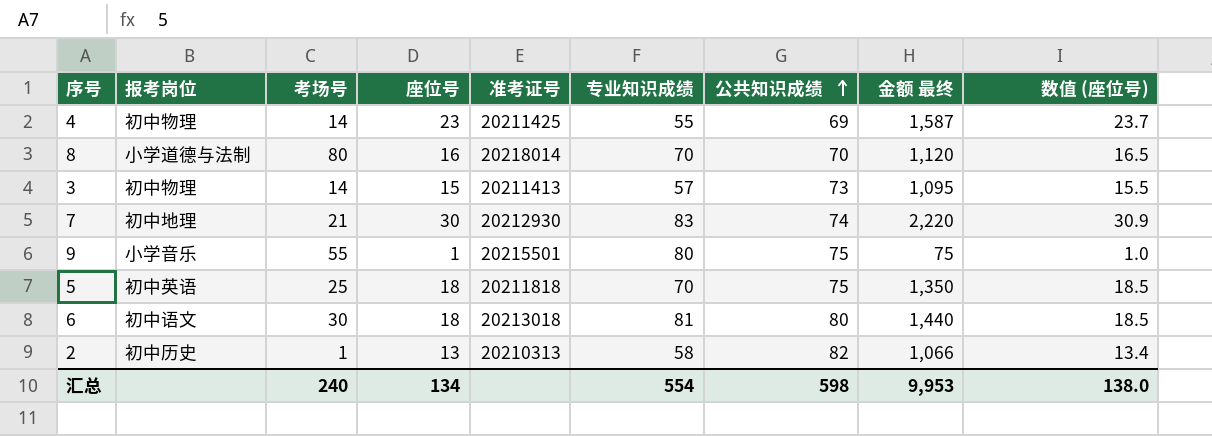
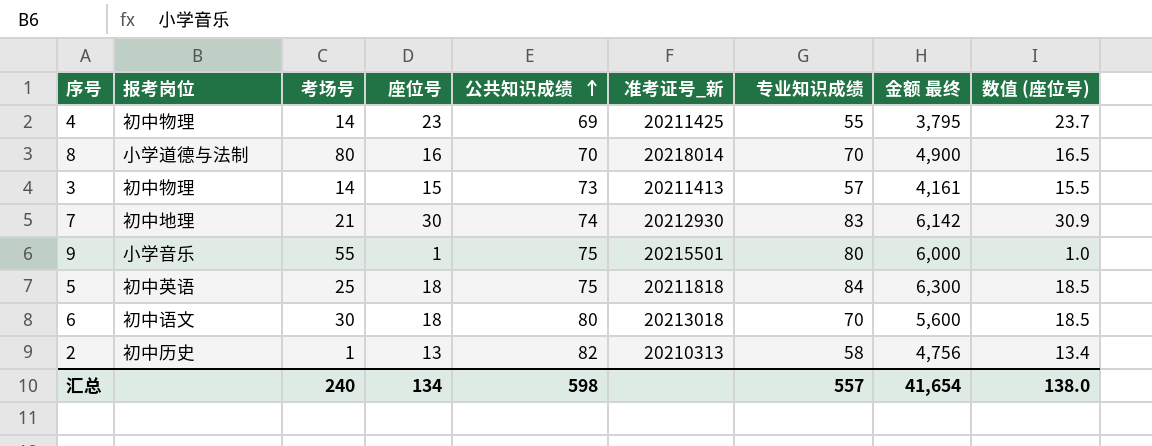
column 公共知识成绩 | position: 7 -> 5
column name: 准考证号 -> 准考证号_新
column 金额 最终 | formula: [座位号] * [公共知识成绩] -> [公共知识成绩] * [专业知识成绩]
5 | 专业知识成绩: 70 -> 84
6 | 专业知识成绩: 81 -> 70
汇总 | 专业知识成绩: 554 -> 557
汇总 | 金额 最终: 9,953 -> 41,654

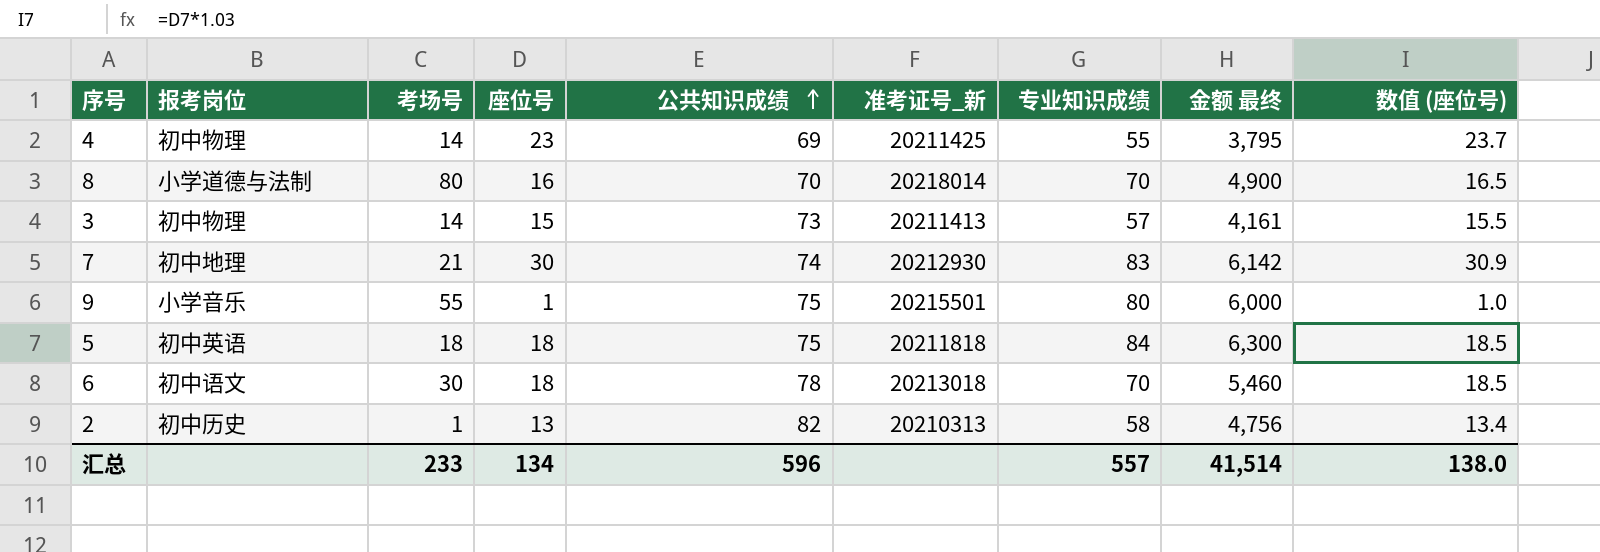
5 | 考场号: 25 -> 18
6 | 公共知识成绩: 80 -> 78
6 | 金额 最终: 5,600 -> 5,460
汇总 | 考场号: 240 -> 233
汇总 | 公共知识成绩: 598 -> 596
汇总 | 金额 最终: 41,654 -> 41,514

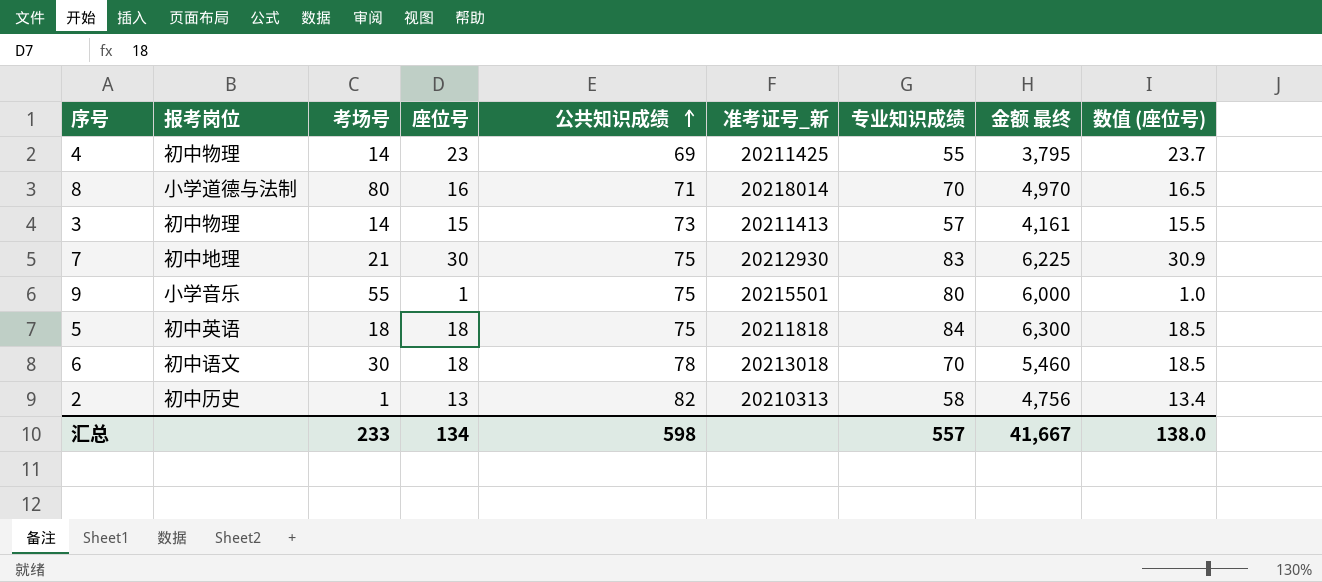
8 | 公共知识成绩: 70 -> 71
8 | 金额 最终: 4,900 -> 4,970
7 | 公共知识成绩: 74 -> 75
7 | 金额 最终: 6,142 -> 6,225
汇总 | 公共知识成绩: 596 -> 598
汇总 | 金额 最终: 41,514 -> 41,667

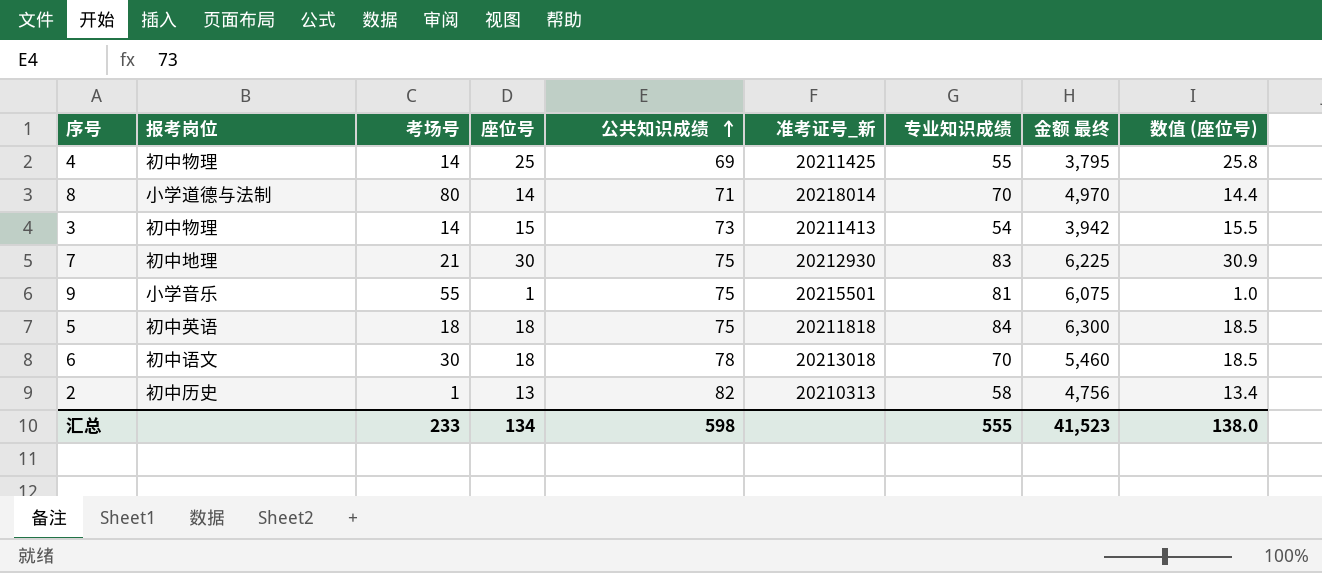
4 | 座位号: 23 -> 25
4 | 数值 (座位号): 23.7 -> 25.8
8 | 座位号: 16 -> 14
8 | 数值 (座位号): 16.5 -> 14.4
3 | 专业知识成绩: 57 -> 54
3 | 金额 最终: 4,161 -> 3,942
9 | 专业知识成绩: 80 -> 81
9 | 金额 最终: 6,000 -> 6,075
汇总 | 专业知识成绩: 557 -> 555
汇总 | 金额 最终: 41,667 -> 41,523

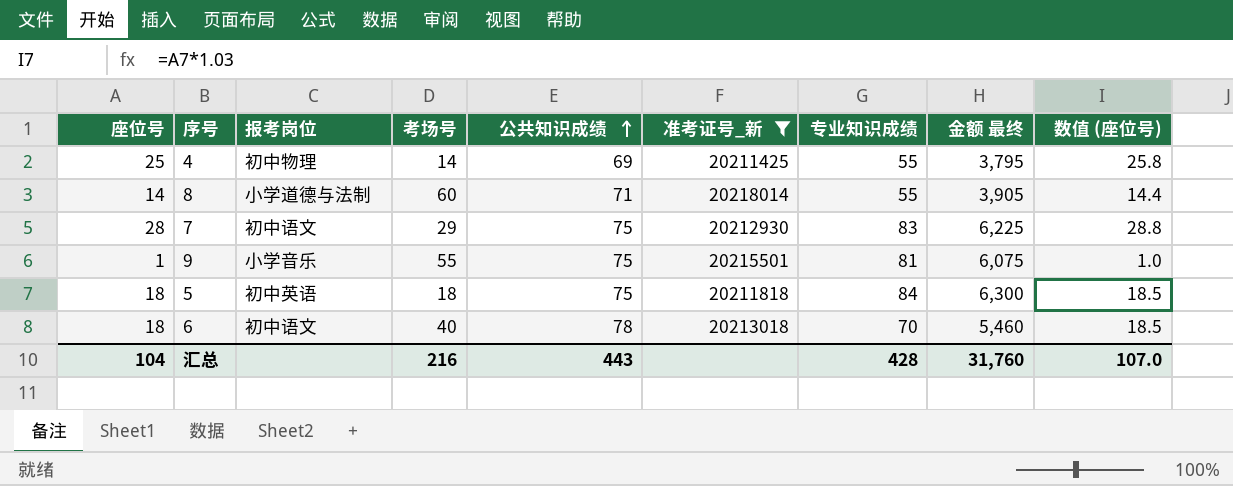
filter: none -> 准考证号_新 >= 20211425
column 座位号 | position: 4 -> 1
8 | 考场号: 80 -> 60
8 | 专业知识成绩: 70 -> 55
8 | 金额 最终: 4,970 -> 3,905
7 | 座位号: 30 -> 28
7 | 报考岗位: 初中地理 -> 初中语文
7 | 考场号: 21 -> 29
7 | 数值 (座位号): 30.9 -> 28.8
6 | 考场号: 30 -> 40
汇总 | 座位号: 134 -> 104
汇总 | 考场号: 233 -> 216
汇总 | 公共知识成绩: 598 -> 443
汇总 | 专业知识成绩: 555 -> 428
汇总 | 金额 最终: 41,523 -> 31,760
汇总 | 数值 (座位号): 138.0 -> 107.0

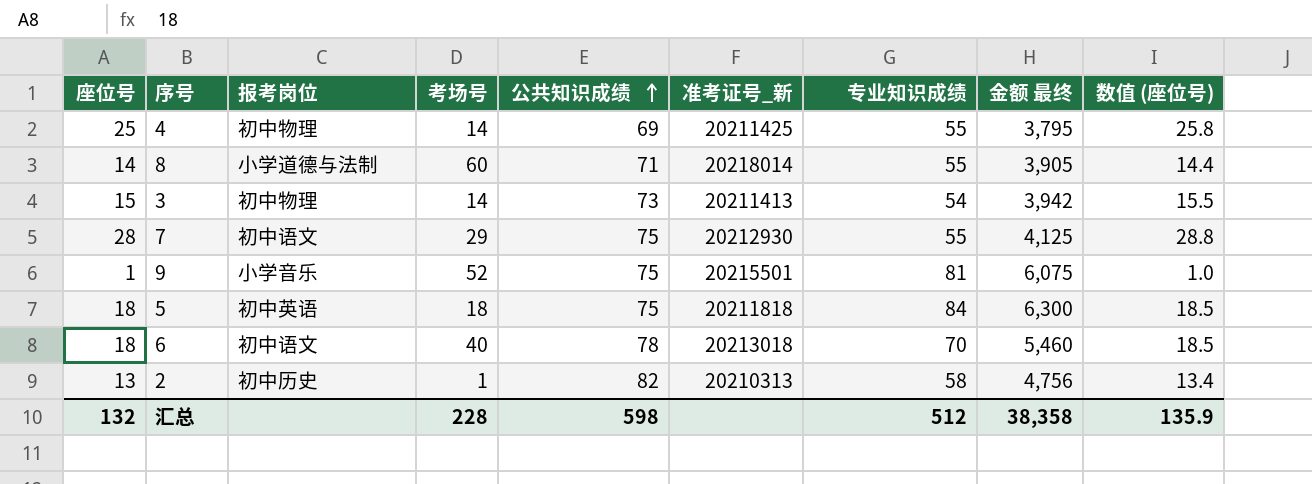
filter: 准考证号_新 >= 20211425 -> none
7 | 专业知识成绩: 83 -> 55
7 | 金额 最终: 6,225 -> 4,125
9 | 考场号: 55 -> 52
汇总 | 座位号: 104 -> 132
汇总 | 考场号: 216 -> 228
汇总 | 公共知识成绩: 443 -> 598
汇总 | 专业知识成绩: 428 -> 512
汇总 | 金额 最终: 31,760 -> 38,358
汇总 | 数值 (座位号): 107.0 -> 135.9

